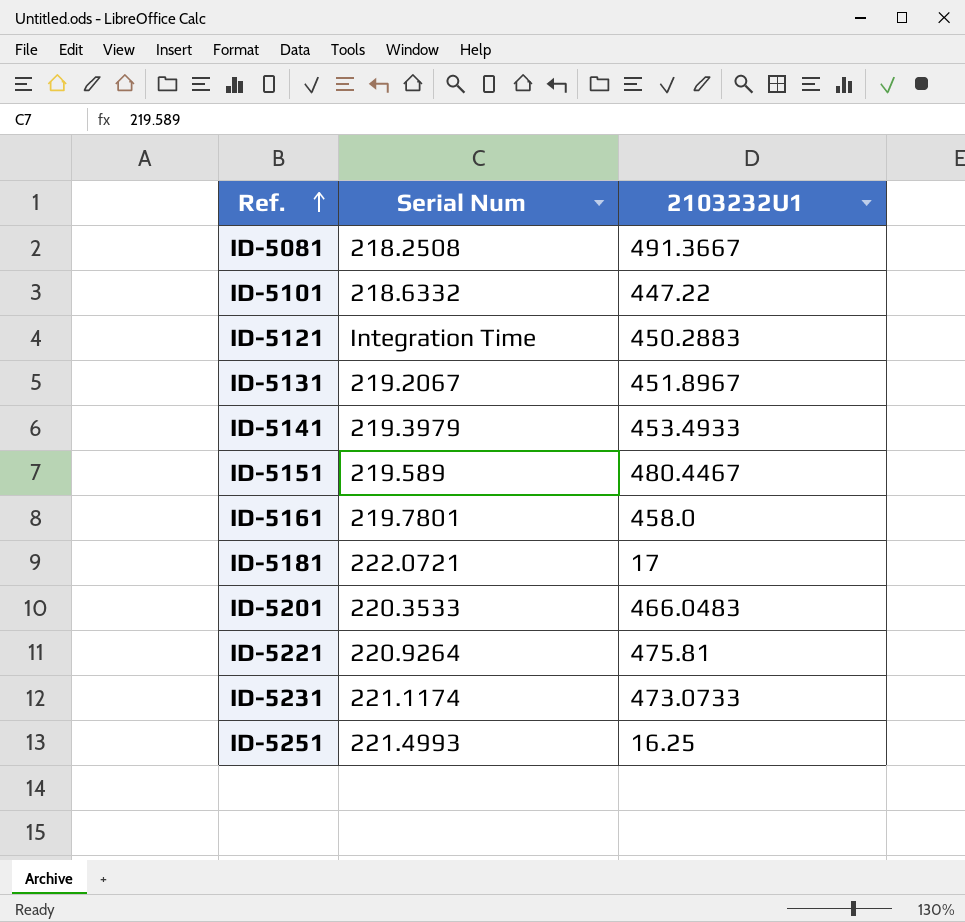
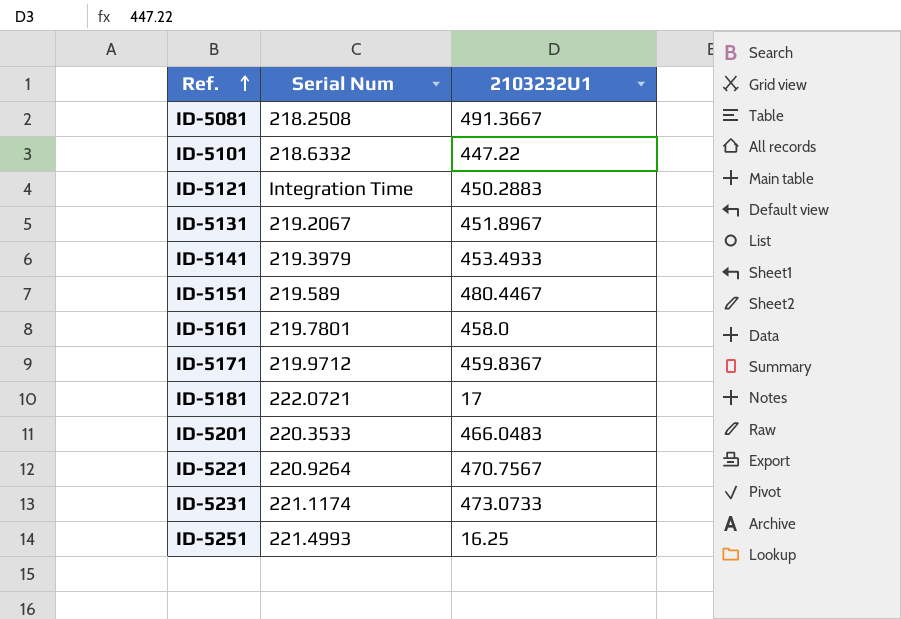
row ID-5171: none -> 219.9712 | 459.8367
ID-5221 | 2103232U1: 475.81 -> 470.7567

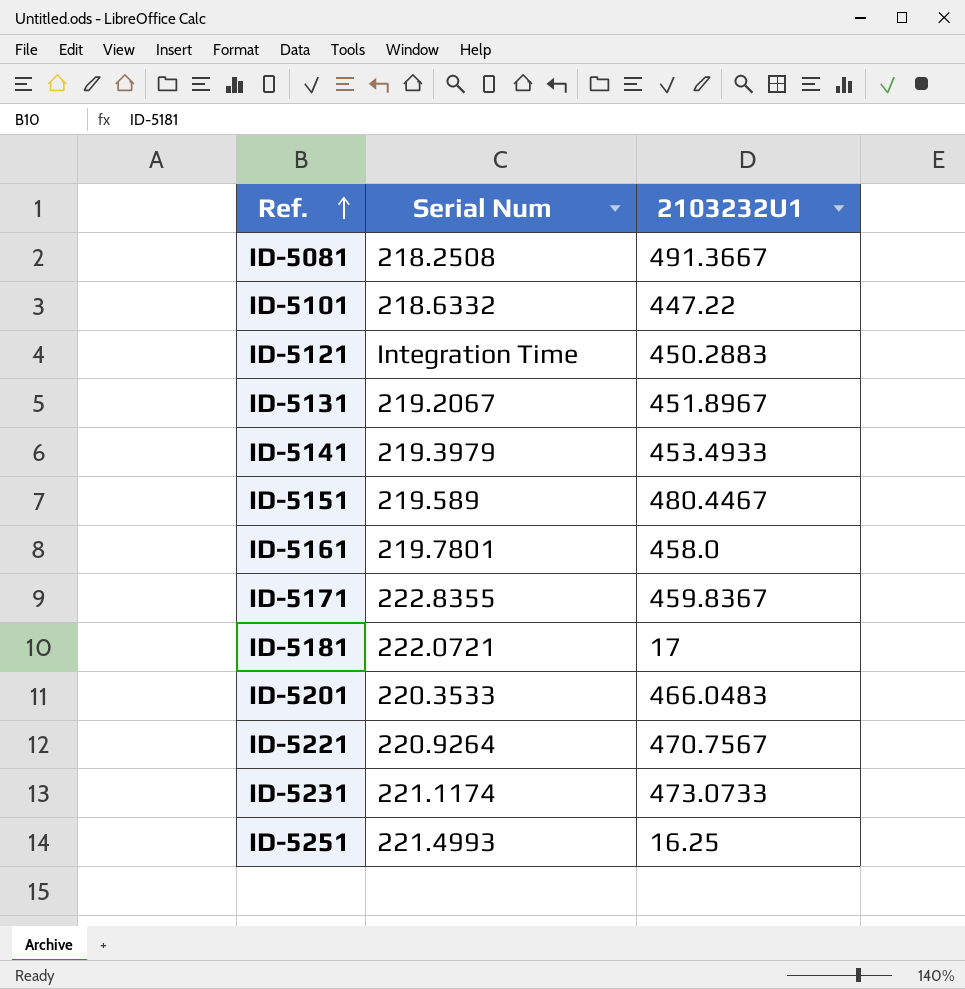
ID-5171 | Serial Num: 219.9712 -> 222.8355

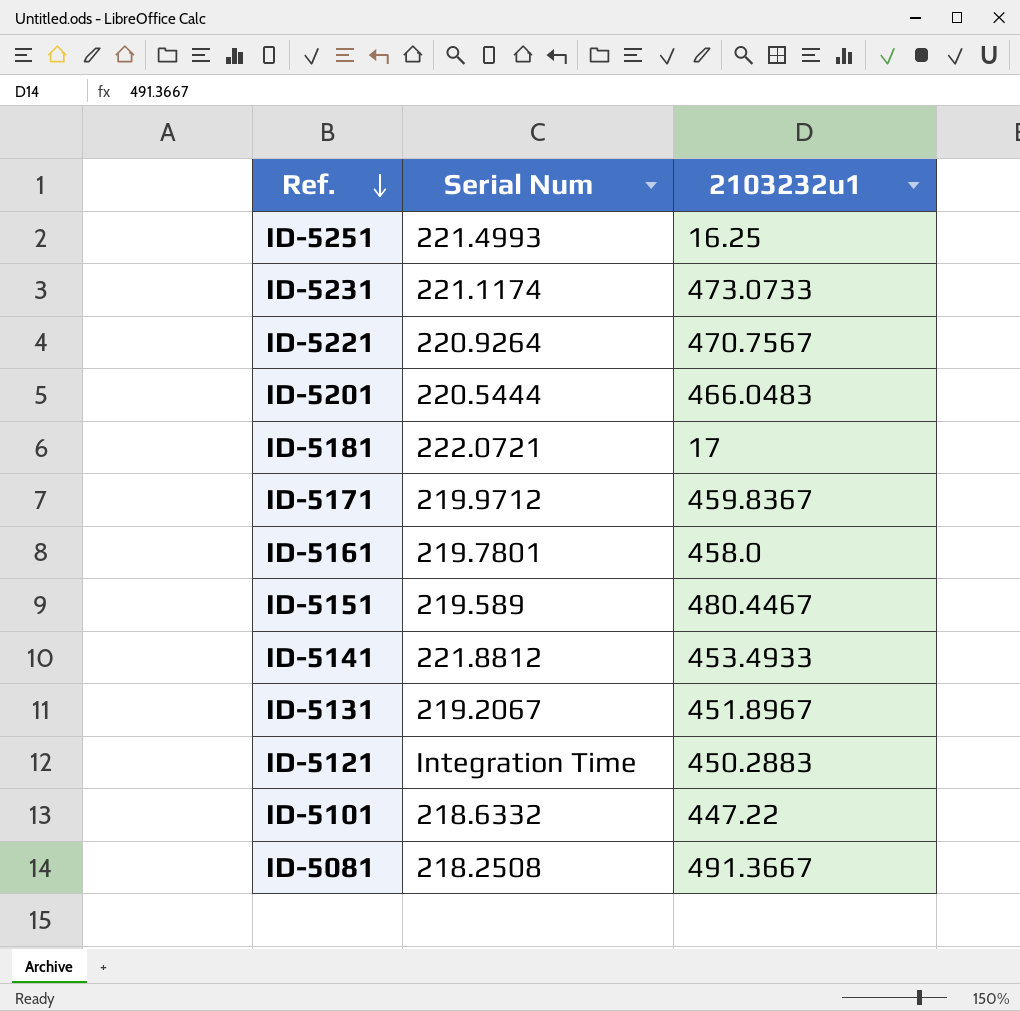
row order: Ref. ascending -> Ref. descending
column name: 2103232U1 -> 2103232u1
ID-5201 | Serial Num: 220.3533 -> 220.5444
ID-5171 | Serial Num: 222.8355 -> 219.9712
ID-5141 | Serial Num: 219.3979 -> 221.8812

